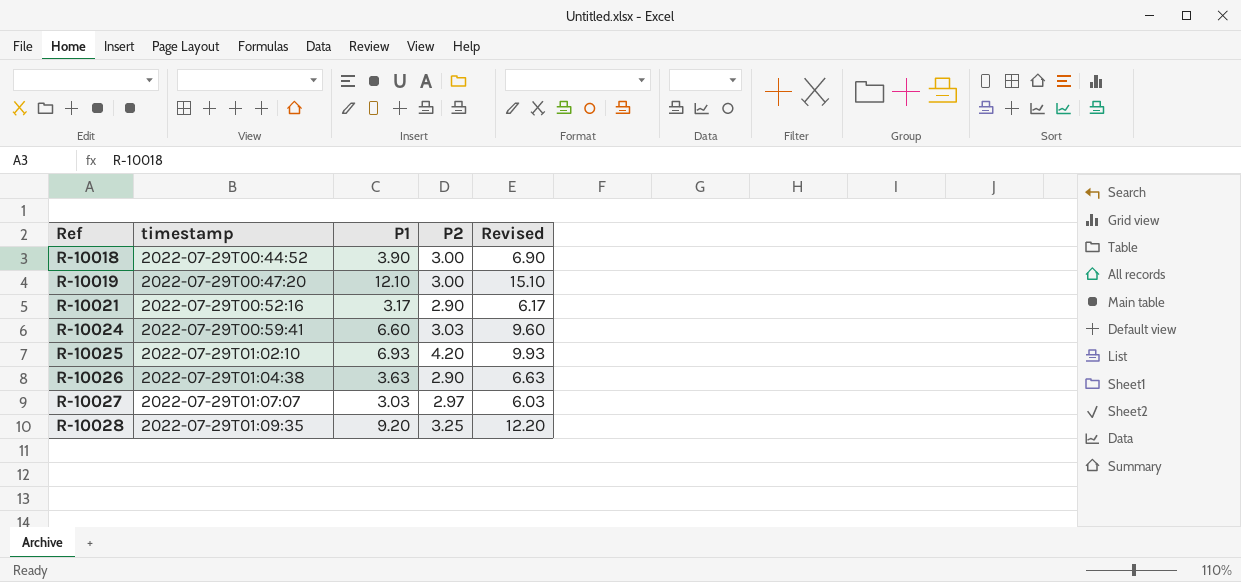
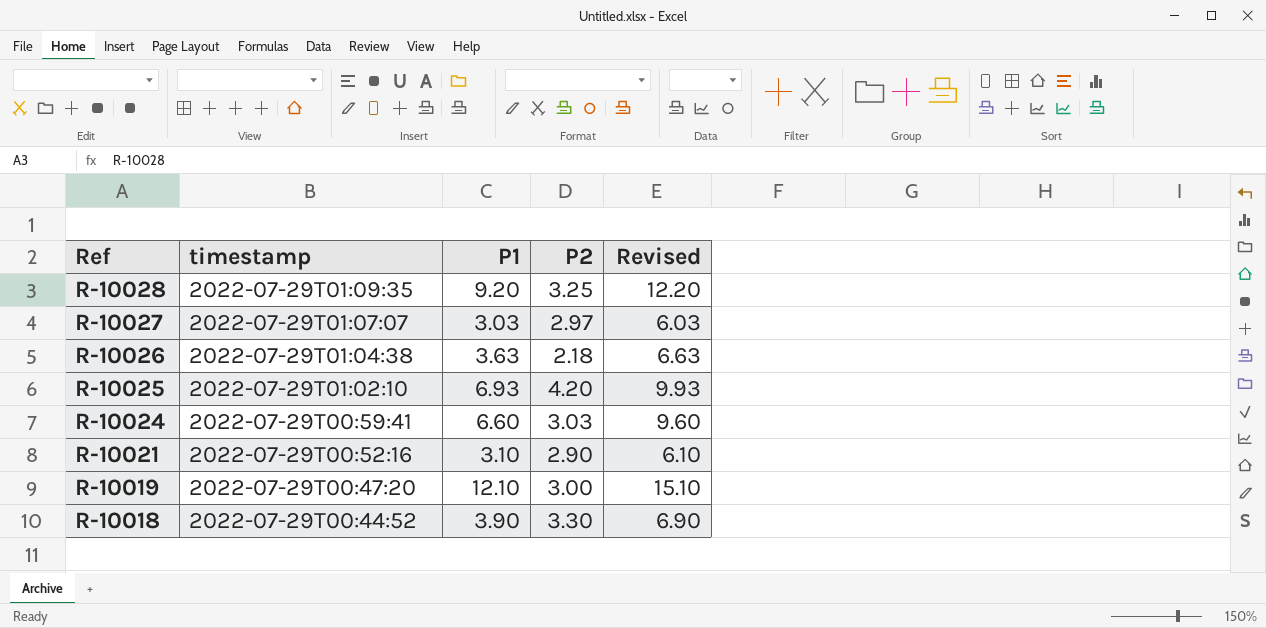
row order: Ref ascending -> Ref descending
R-10026 | P2: 2.90 -> 2.18
R-10021 | P1: 3.17 -> 3.10
R-10021 | Revised: 6.17 -> 6.10
R-10018 | P2: 3.00 -> 3.30

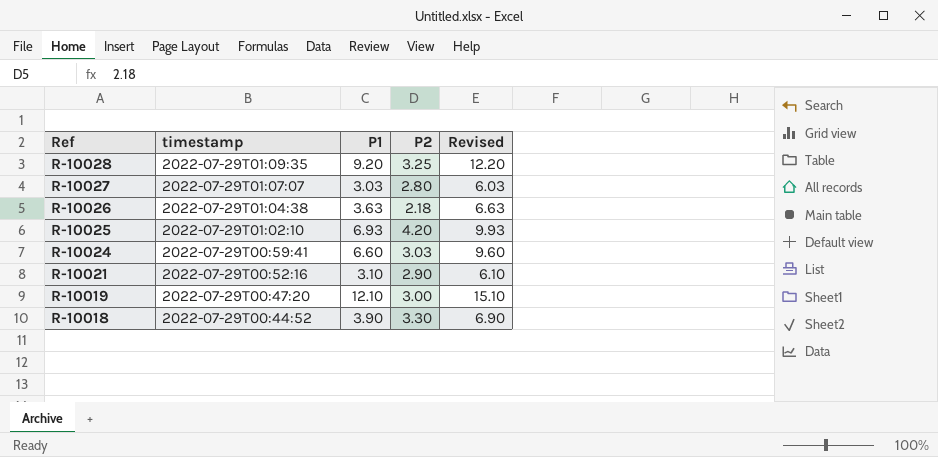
R-10027 | P2: 2.97 -> 2.80

